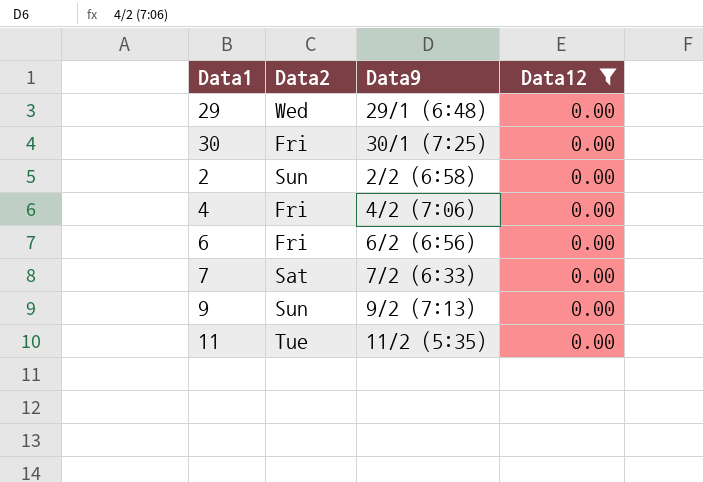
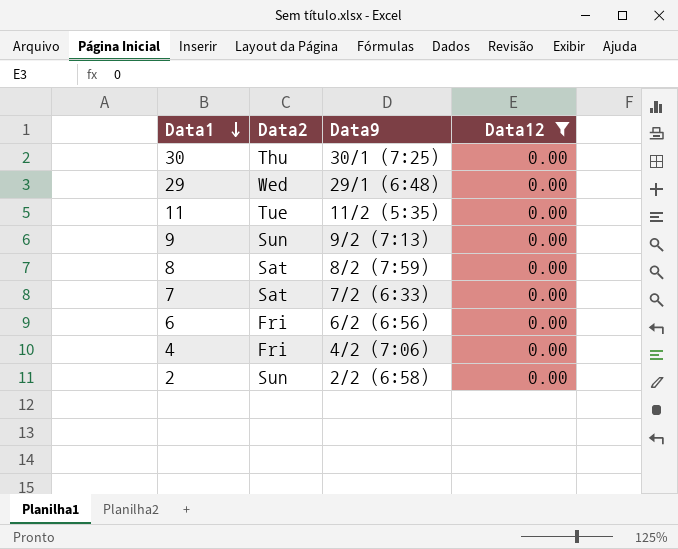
row order: none -> Data1 descending
30 | Data2: Fri -> Thu
row 8: none -> Sat | 8/2 (7:59) | 0.00

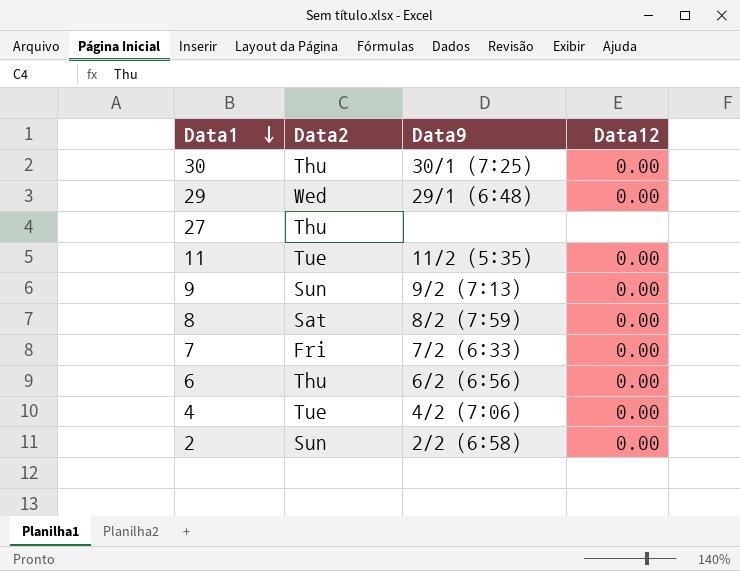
filter: Data12 = 0.00 -> none
7 | Data2: Sat -> Fri
6 | Data2: Fri -> Thu
4 | Data2: Fri -> Tue

